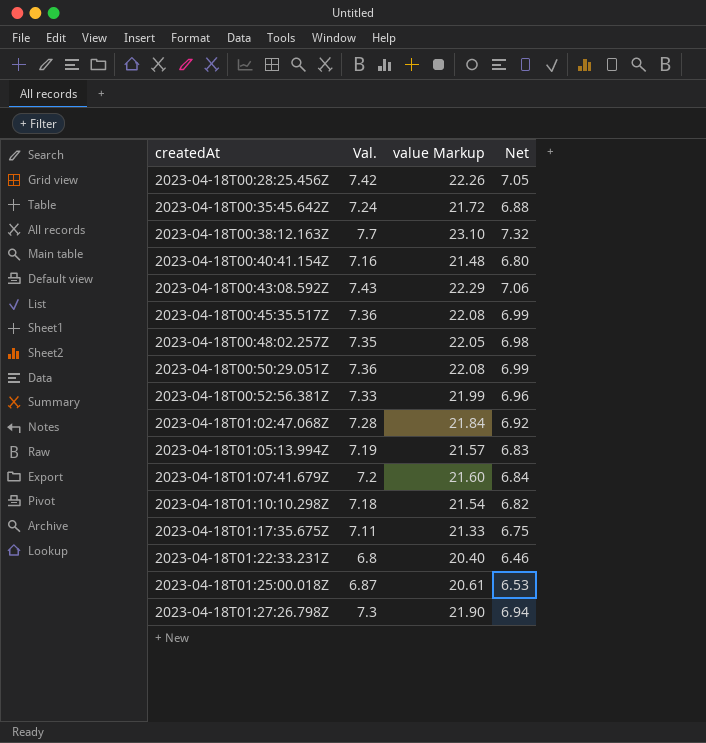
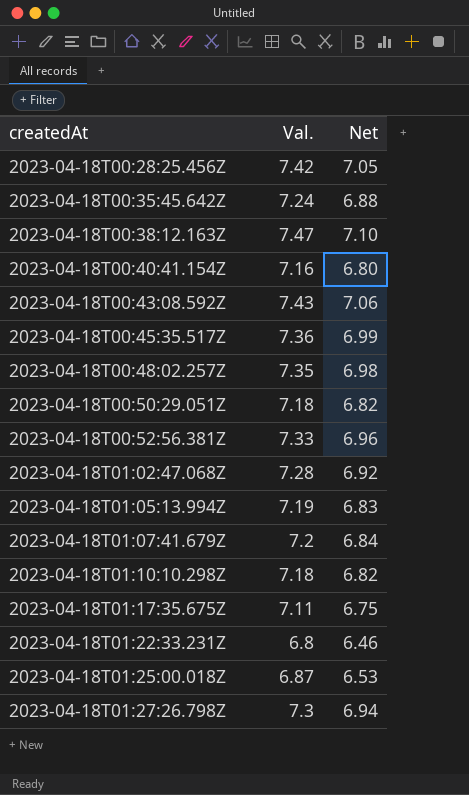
column value Markup | formula: [Val.] * 3 -> none
2023-04-18T00:38:12.163Z | Val.: 7.7 -> 7.47
2023-04-18T00:38:12.163Z | Net: 7.32 -> 7.10
2023-04-18T00:50:29.051Z | Val.: 7.36 -> 7.18
2023-04-18T00:50:29.051Z | Net: 6.99 -> 6.82

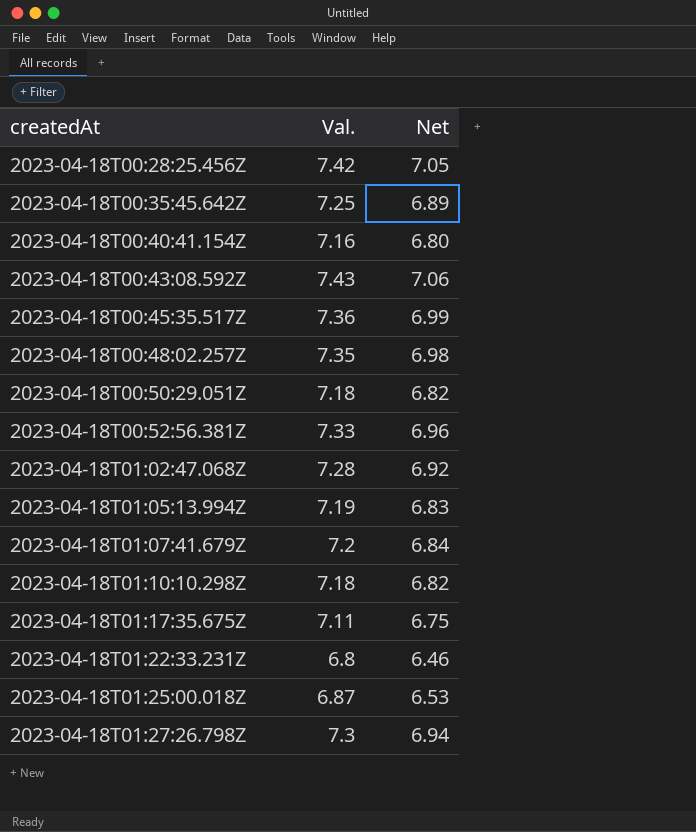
row 2023-04-18T00:38:12.163Z: 7.47 | 7.10 -> none
2023-04-18T00:35:45.642Z | Val.: 7.24 -> 7.25
2023-04-18T00:35:45.642Z | Net: 6.88 -> 6.89

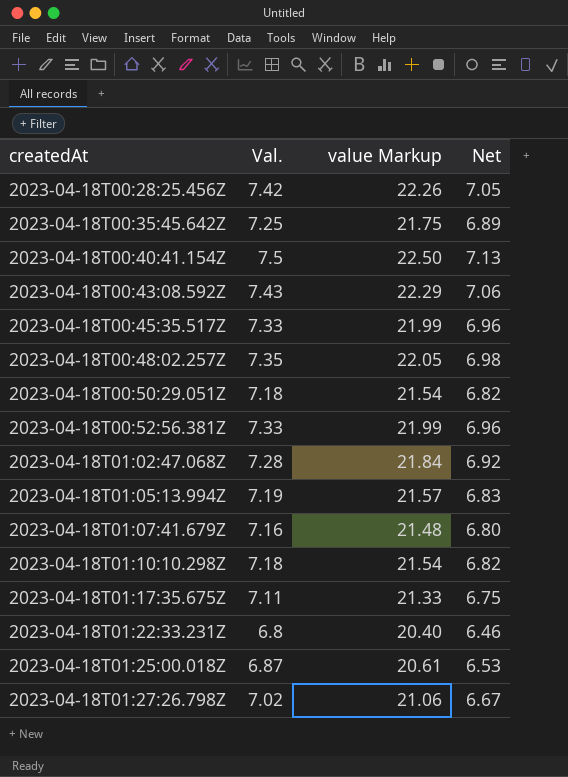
column value Markup | formula: none -> [Val.] * 3
2023-04-18T00:40:41.154Z | Val.: 7.16 -> 7.5
2023-04-18T00:40:41.154Z | Net: 6.80 -> 7.13
2023-04-18T00:45:35.517Z | Val.: 7.36 -> 7.33
2023-04-18T00:45:35.517Z | Net: 6.99 -> 6.96
2023-04-18T01:07:41.679Z | Val.: 7.2 -> 7.16
2023-04-18T01:07:41.679Z | Net: 6.84 -> 6.80
2023-04-18T01:27:26.798Z | Val.: 7.3 -> 7.02
2023-04-18T01:27:26.798Z | Net: 6.94 -> 6.67

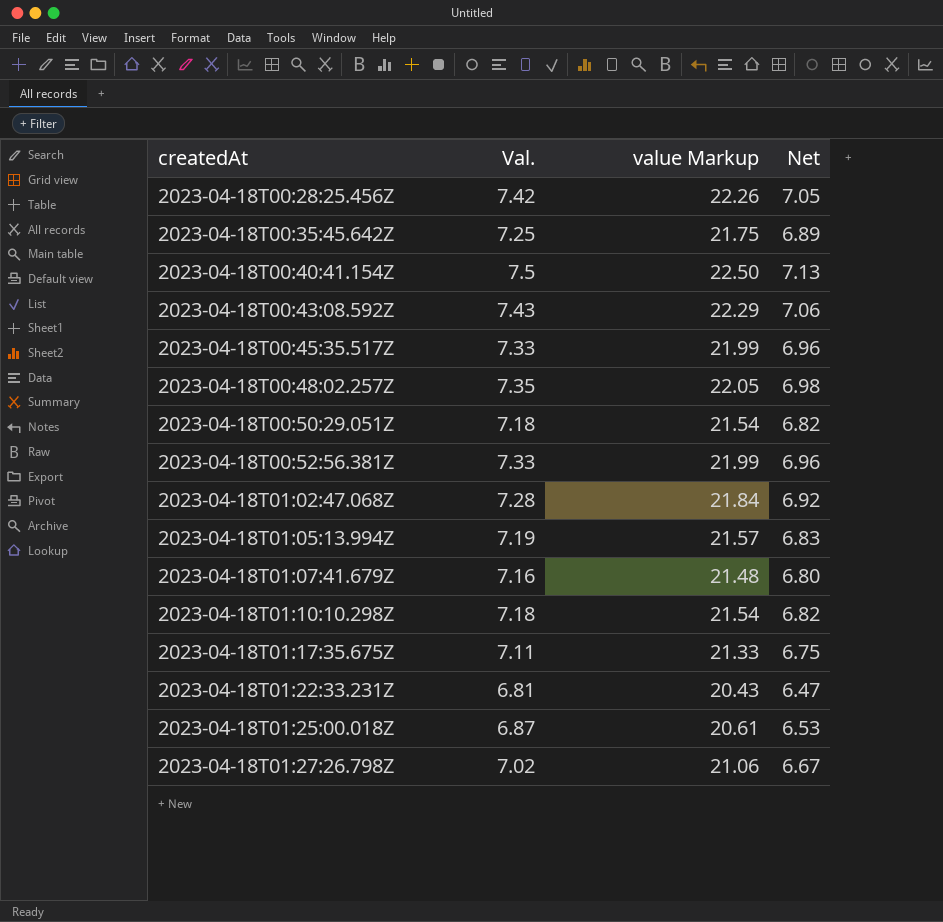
2023-04-18T01:22:33.231Z | Val.: 6.8 -> 6.81
2023-04-18T01:22:33.231Z | value Markup: 20.40 -> 20.43
2023-04-18T01:22:33.231Z | Net: 6.46 -> 6.47

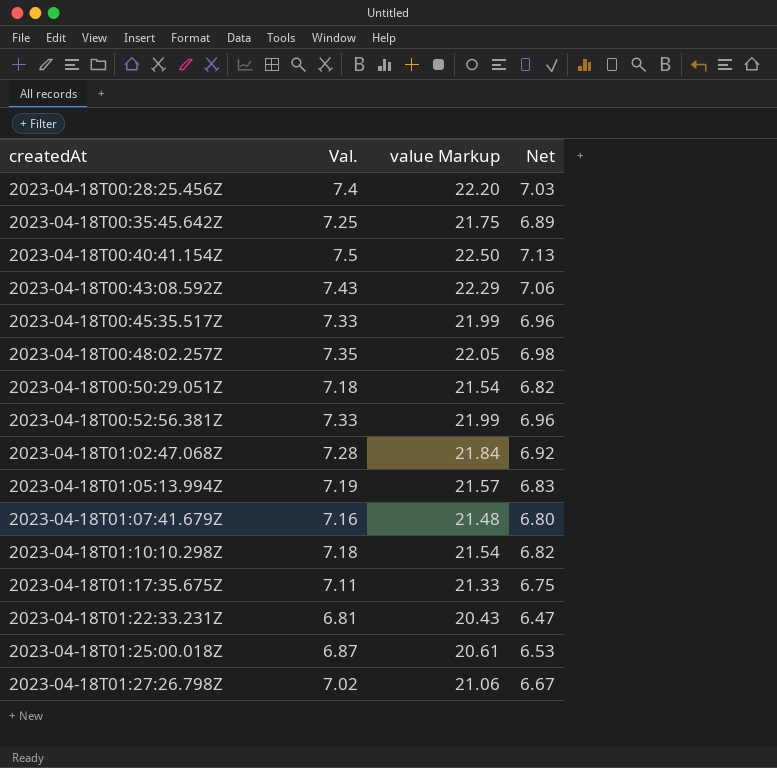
2023-04-18T00:28:25.456Z | Val.: 7.42 -> 7.4
2023-04-18T00:28:25.456Z | value Markup: 22.26 -> 22.20
2023-04-18T00:28:25.456Z | Net: 7.05 -> 7.03

